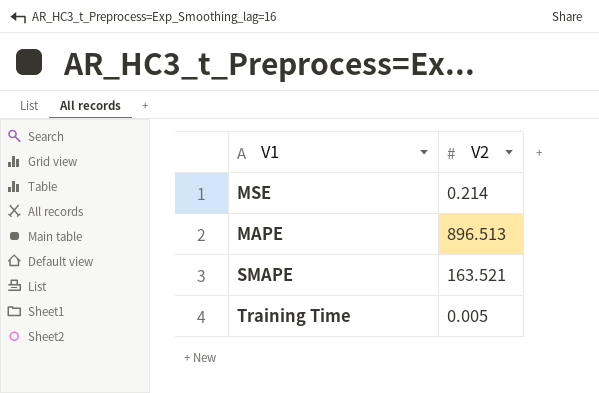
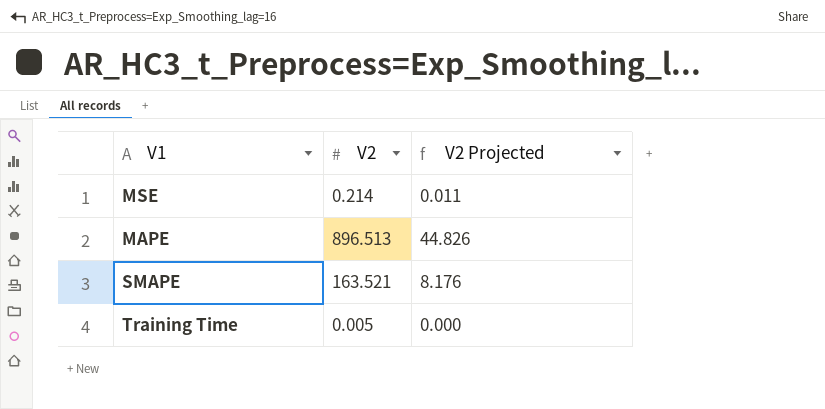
column V2 Projected | formula: none -> [V2] * 0.05

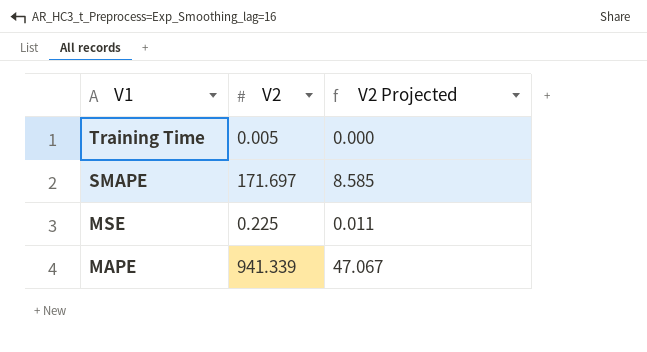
row order: none -> V1 descending
SMAPE | V2: 163.521 -> 171.697
SMAPE | V2 Projected: 8.176 -> 8.585
MSE | V2: 0.214 -> 0.225
MAPE | V2: 896.513 -> 941.339
MAPE | V2 Projected: 44.826 -> 47.067

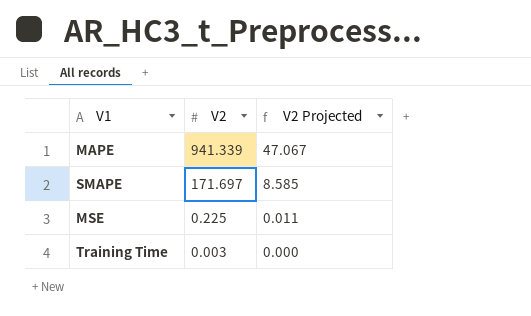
row order: V1 descending -> V2 descending
Training Time | V2: 0.005 -> 0.003

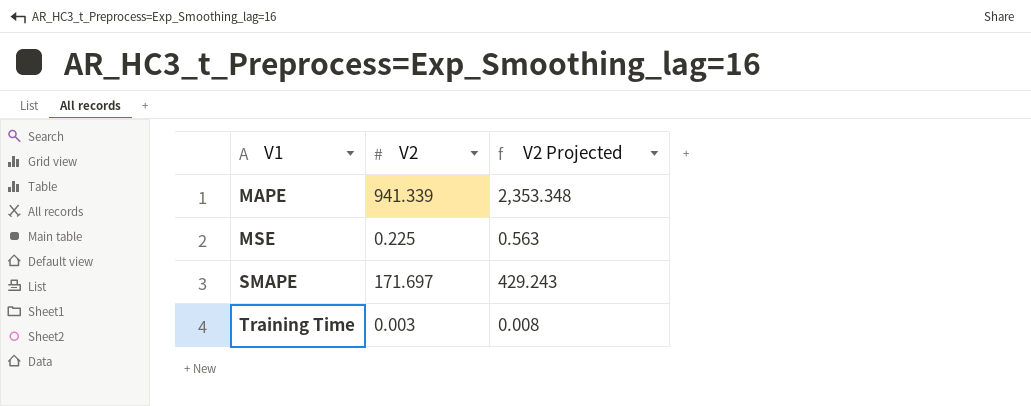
row order: V2 descending -> V1 ascending
column V2 Projected | formula: [V2] * 0.05 -> [V2] * 2.5

